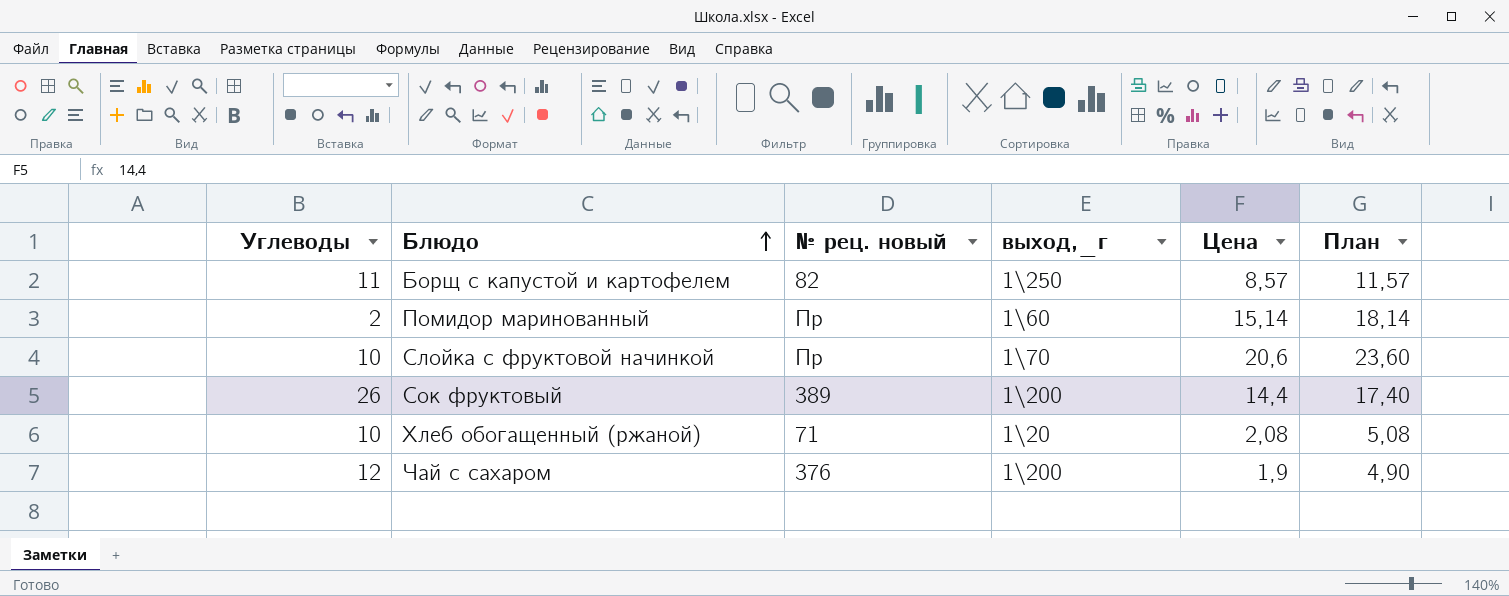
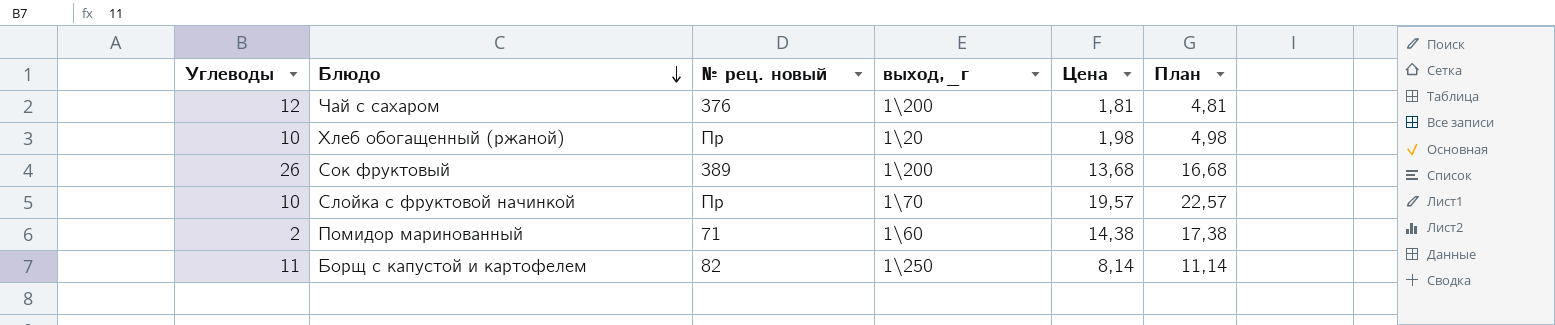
row order: Блюдо ascending -> Блюдо descending
Чай с сахаром | Цена: 1,9 -> 1,81
Чай с сахаром | План: 4,90 -> 4,81
Хлеб обогащенный (ржаной) | № рец. новый: 71 -> Пр
Хлеб обогащенный (ржаной) | Цена: 2,08 -> 1,98
Хлеб обогащенный (ржаной) | План: 5,08 -> 4,98
Сок фруктовый | Цена: 14,4 -> 13,68
Сок фруктовый | План: 17,40 -> 16,68
Слойка с фруктовой начинкой | Цена: 20,6 -> 19,57
Слойка с фруктовой начинкой | План: 23,60 -> 22,57
Помидор маринованный | № рец. новый: Пр -> 71
Помидор маринованный | Цена: 15,14 -> 14,38
Помидор маринованный | План: 18,14 -> 17,38
Борщ с капустой и картофелем | Цена: 8,57 -> 8,14
Борщ с капустой и картофелем | План: 11,57 -> 11,14

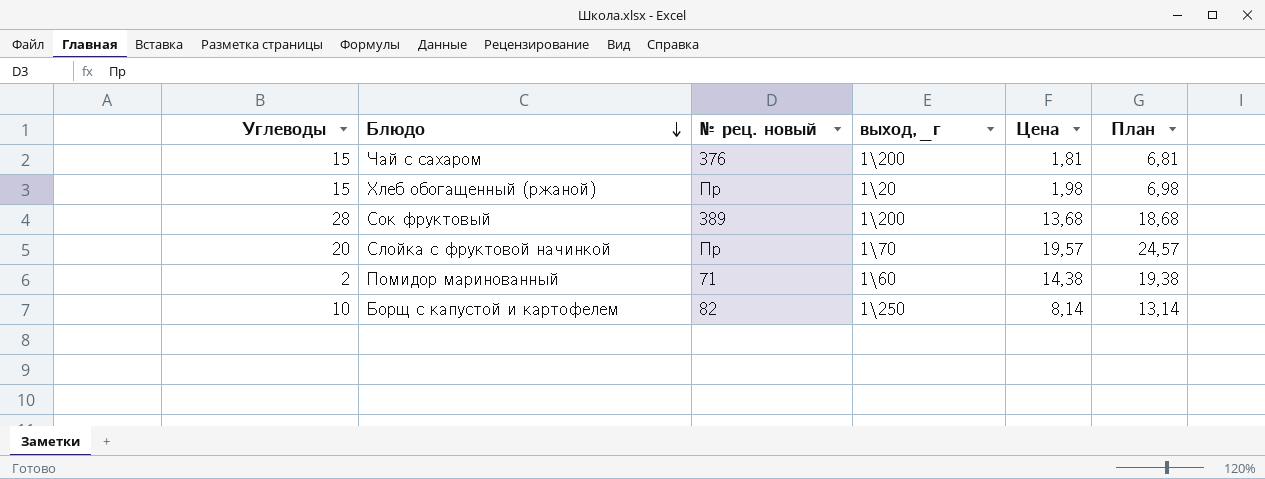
column План | formula: [Цена] + 3 -> [Цена] + 5
Чай с сахаром | Углеводы: 12 -> 15
Хлеб обогащенный (ржаной) | Углеводы: 10 -> 15
Сок фруктовый | Углеводы: 26 -> 28
Слойка с фруктовой начинкой | Углеводы: 10 -> 20
Борщ с капустой и картофелем | Углеводы: 11 -> 10

